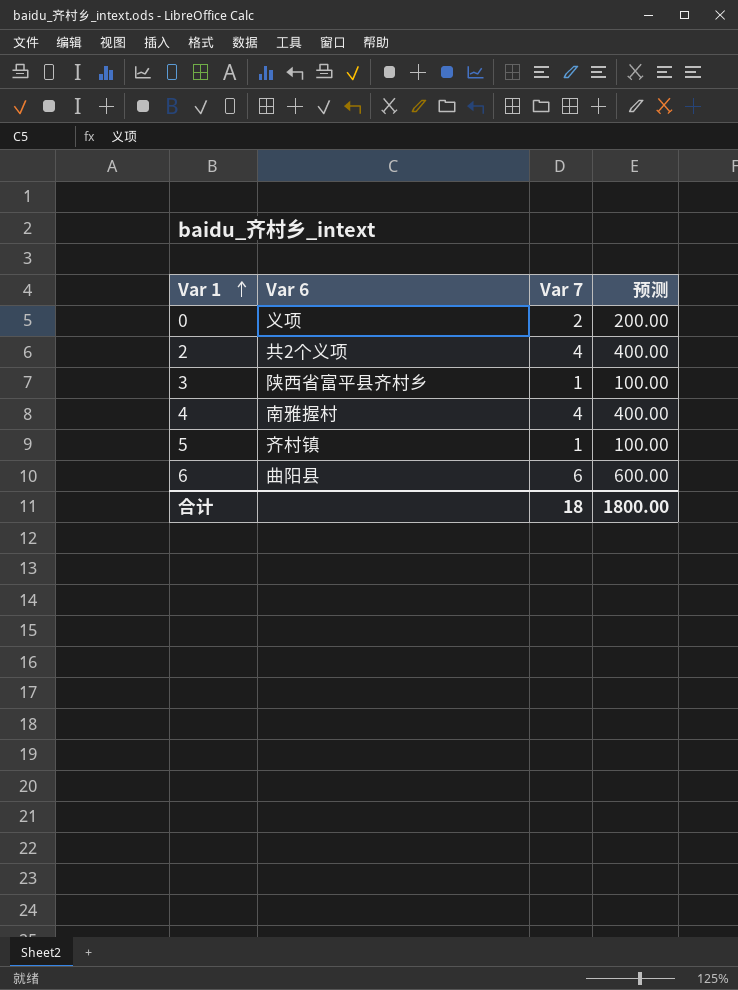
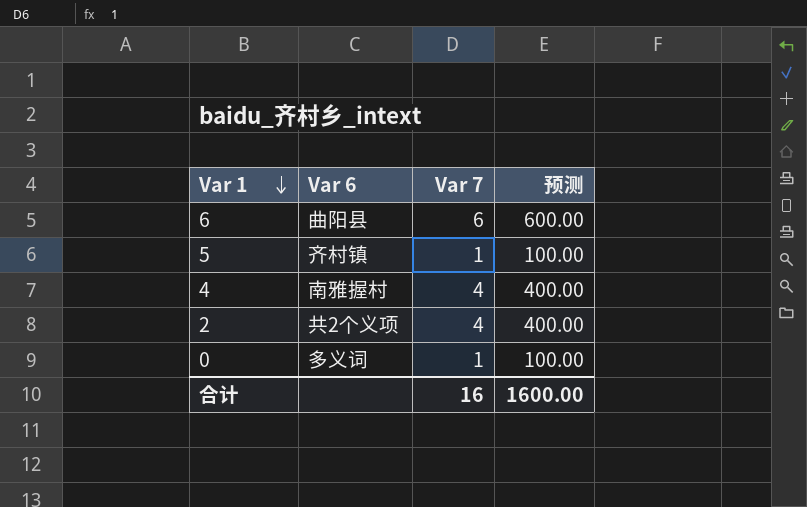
row order: Var 1 ascending -> Var 1 descending
row 3: 陕西省富平县齐村乡 | 1 | 100.00 -> none
0 | Var 6: 义项 -> 多义词
0 | Var 7: 2 -> 1
0 | 预测: 200.00 -> 100.00
合计 | Var 7: 18 -> 16
合计 | 预测: 1800.00 -> 1600.00

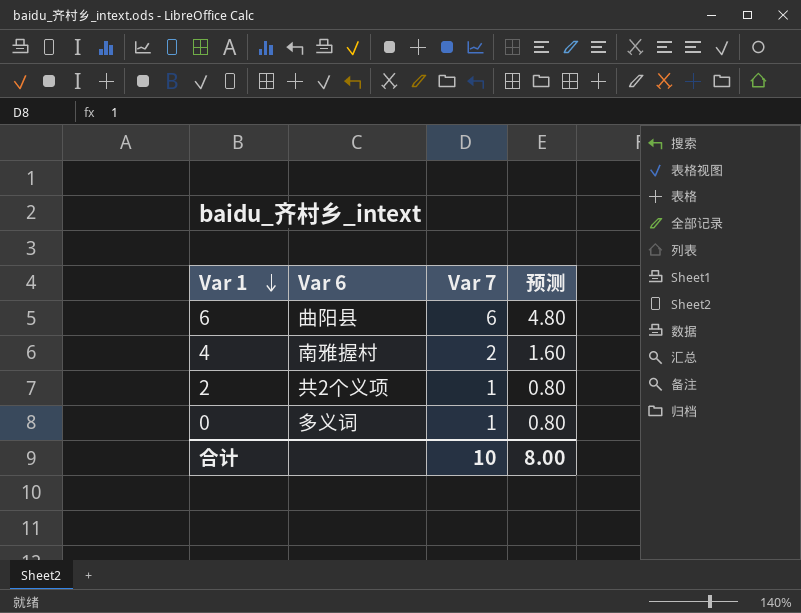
column 预测 | formula: [Var 7] * 100 -> [Var 7] * 0.8
row 5: 齐村镇 | 1 | 100.00 -> none
4 | Var 7: 4 -> 2
2 | Var 7: 4 -> 1
合计 | Var 7: 16 -> 10
合计 | 预测: 1600.00 -> 8.00

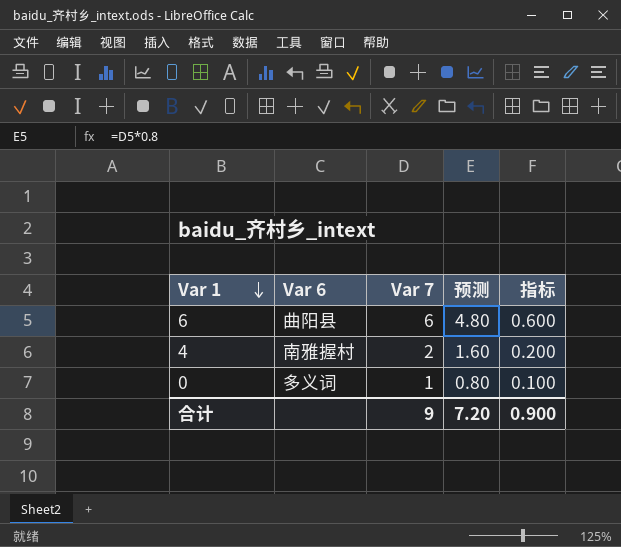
column 指标 | formula: none -> [Var 7] * 0.1
row 2: 共2个义项 | 1 | 0.80 -> none
合计 | Var 7: 10 -> 9
合计 | 预测: 8.00 -> 7.20

